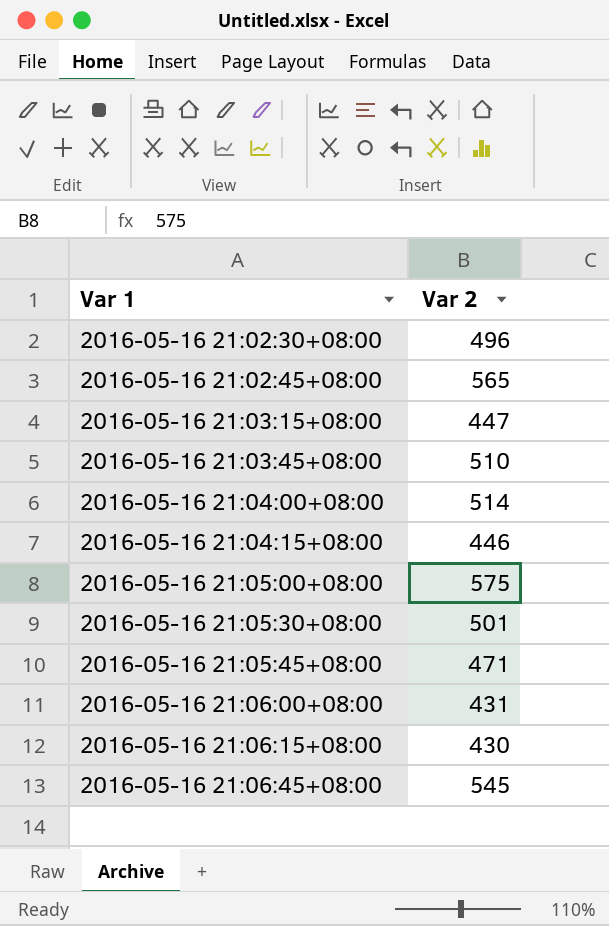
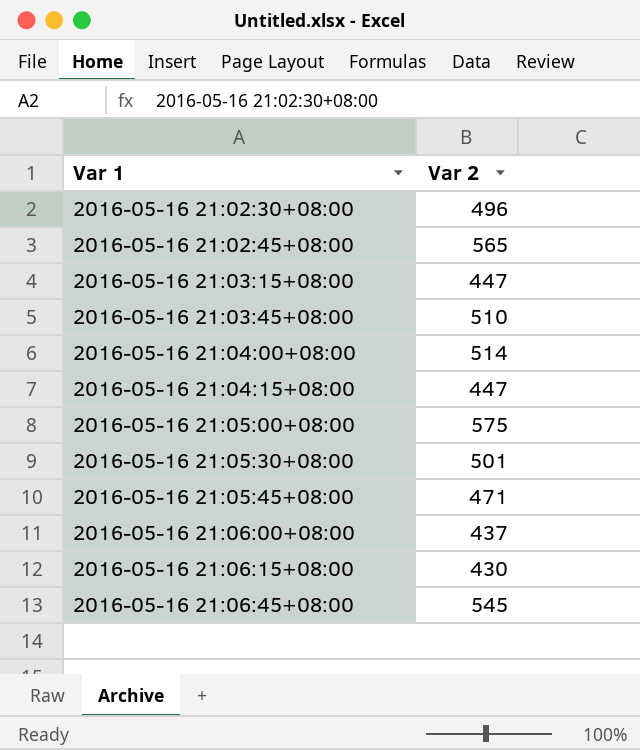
2016-05-16 21:04:15+08:00 | Var 2: 446 -> 447
2016-05-16 21:06:00+08:00 | Var 2: 431 -> 437

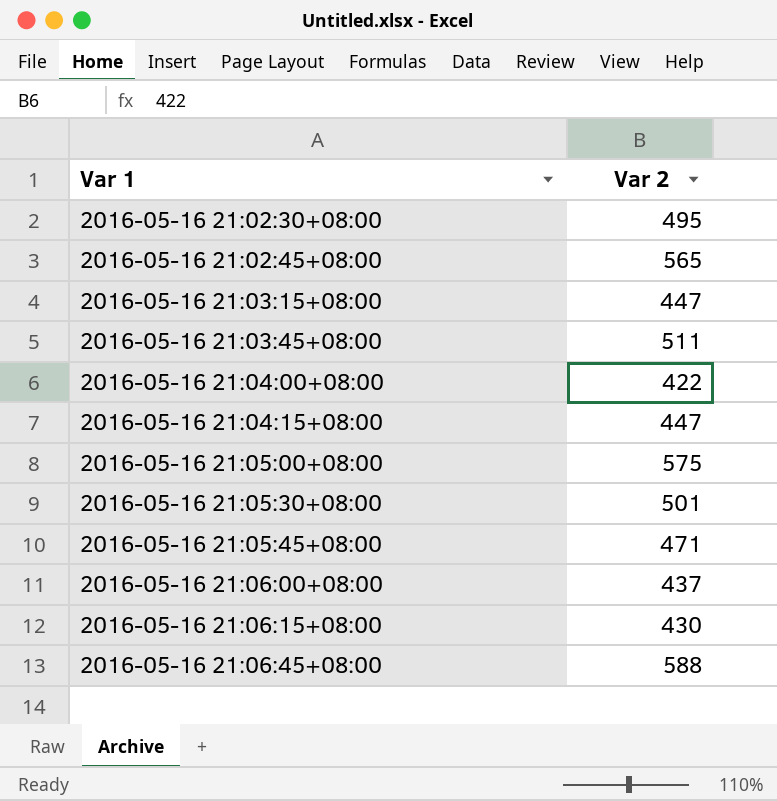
2016-05-16 21:02:30+08:00 | Var 2: 496 -> 495
2016-05-16 21:03:45+08:00 | Var 2: 510 -> 511
2016-05-16 21:04:00+08:00 | Var 2: 514 -> 422
2016-05-16 21:06:45+08:00 | Var 2: 545 -> 588

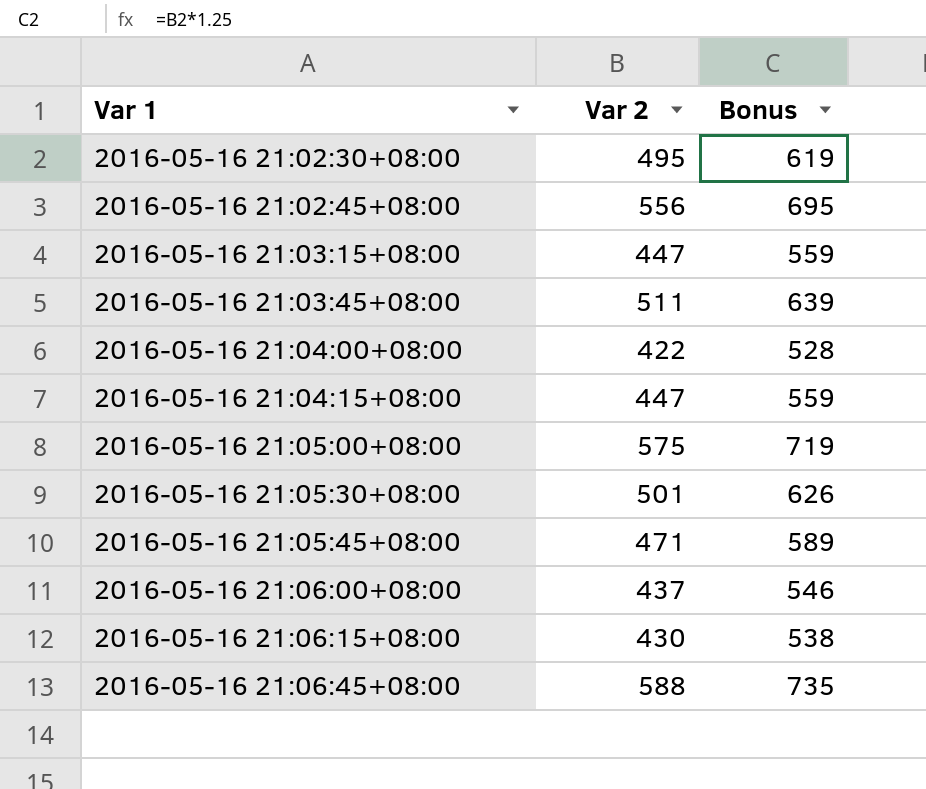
column Bonus | formula: none -> [Var 2] * 1.25
2016-05-16 21:02:45+08:00 | Var 2: 565 -> 556

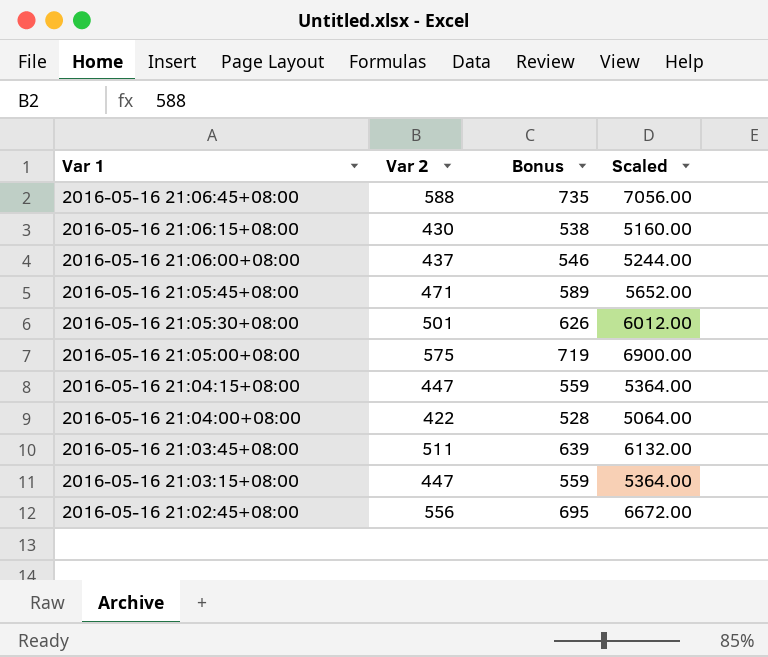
row order: Var 1 ascending -> Var 1 descending
column Scaled | formula: none -> [Var 2] * 12
row 2016-05-16 21:02:30+08:00: 495 | 619 -> none

